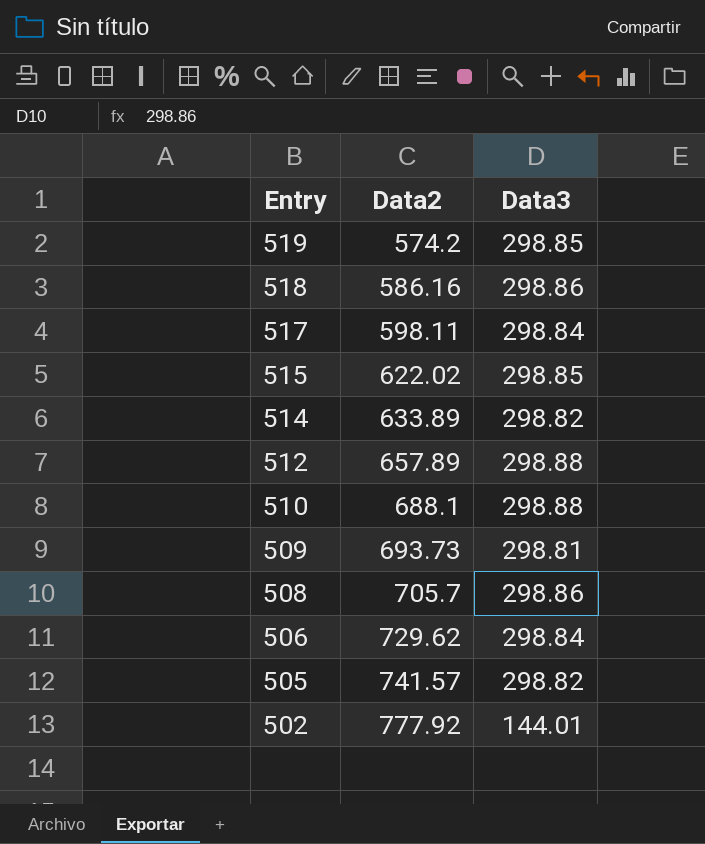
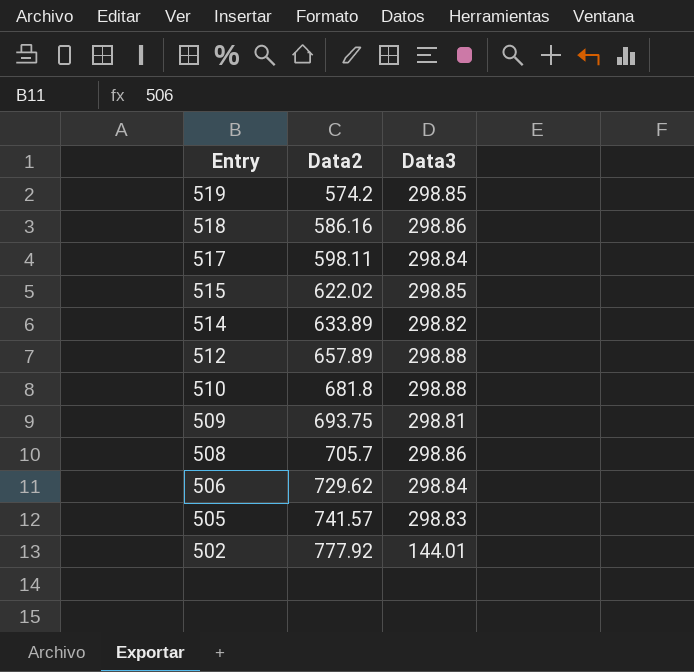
510 | Data2: 688.1 -> 681.8
509 | Data2: 693.73 -> 693.75
505 | Data3: 298.82 -> 298.83

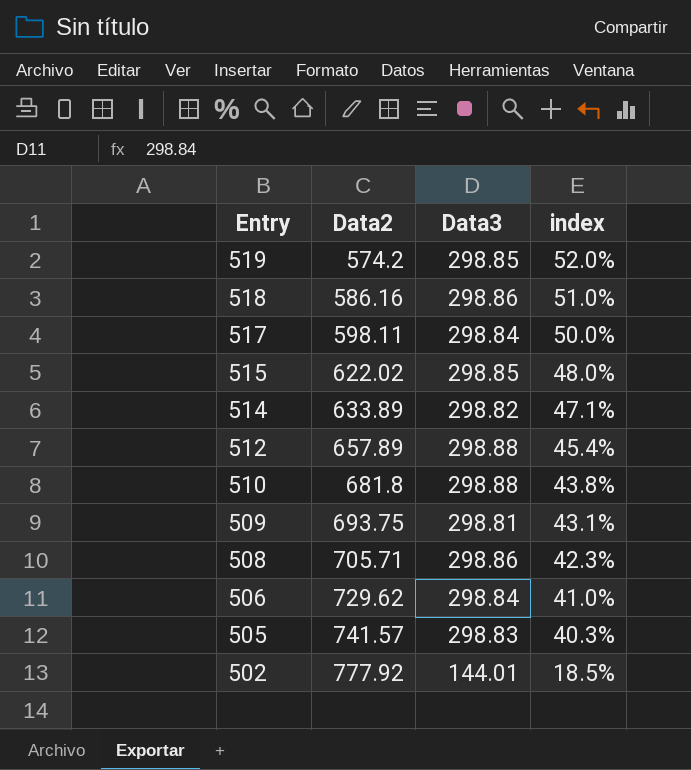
column index | formula: none -> [Data3] / [Data2]
508 | Data2: 705.7 -> 705.71

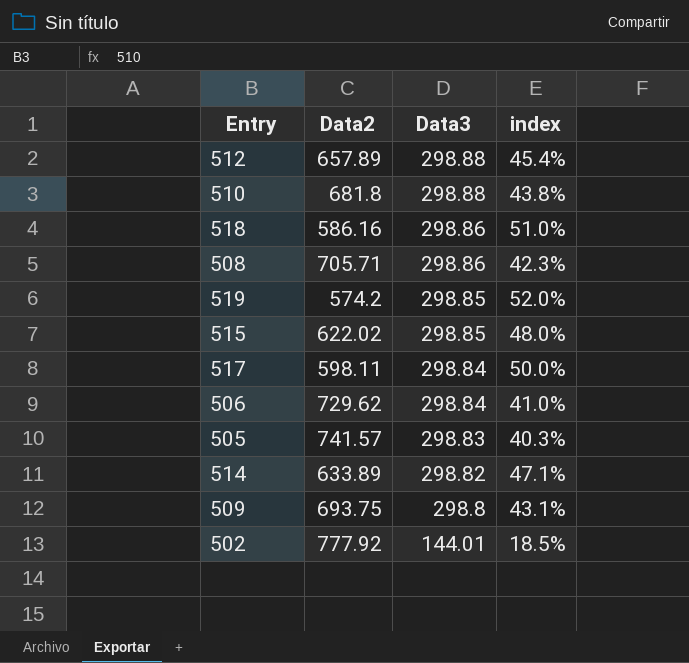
row order: Entry descending -> Data3 descending
509 | Data3: 298.81 -> 298.8

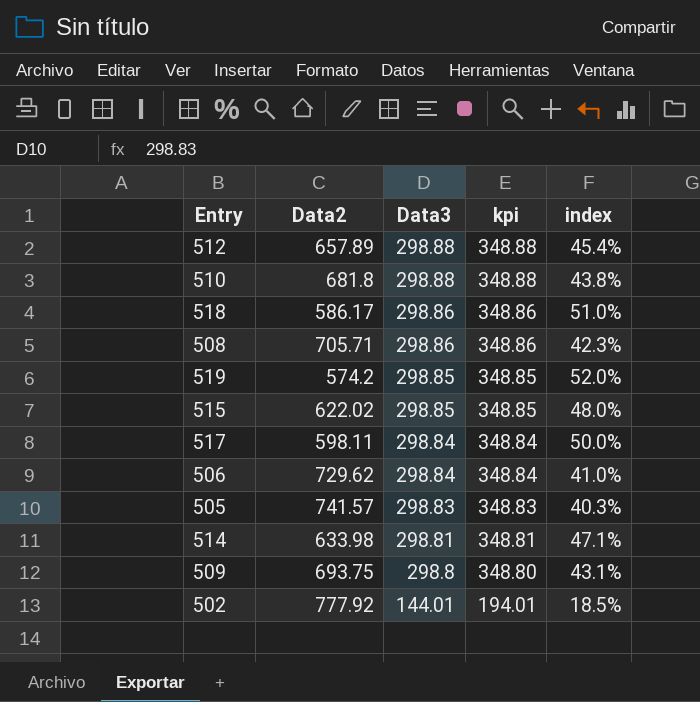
column kpi | formula: none -> [Data3] + 50
518 | Data2: 586.16 -> 586.17
514 | Data2: 633.89 -> 633.98
514 | Data3: 298.82 -> 298.81

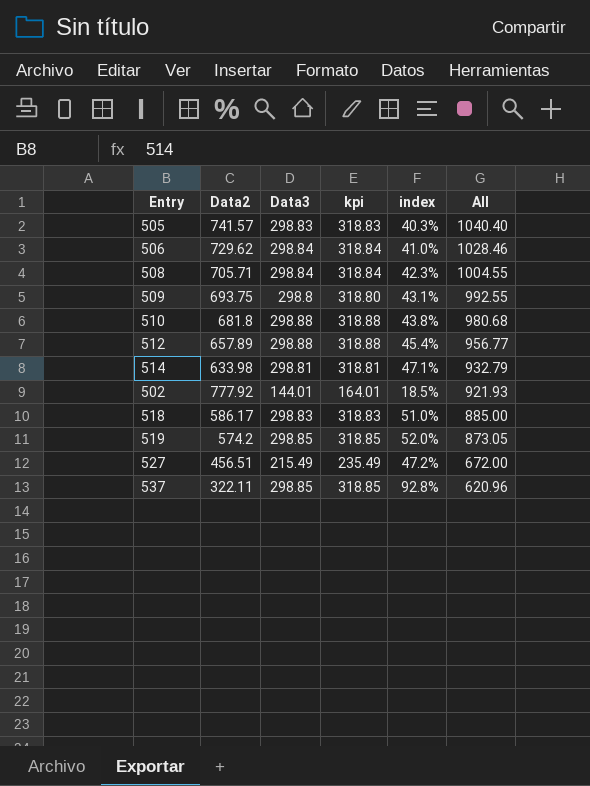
row order: Data3 descending -> All descending
column kpi | formula: [Data3] + 50 -> [Data3] + 20
column All | formula: none -> [Data2] + [Data3]
row 515: 622.02 | 298.85 | 348.85 | 48.0% -> none
row 517: 598.11 | 298.84 | 348.84 | 50.0% -> none
508 | Data3: 298.86 -> 298.84
518 | Data3: 298.86 -> 298.83
row 527: none -> 456.51 | 215.49 | 235.49 | 47.2% | 672.00
row 537: none -> 322.11 | 298.85 | 318.85 | 92.8% | 620.96

